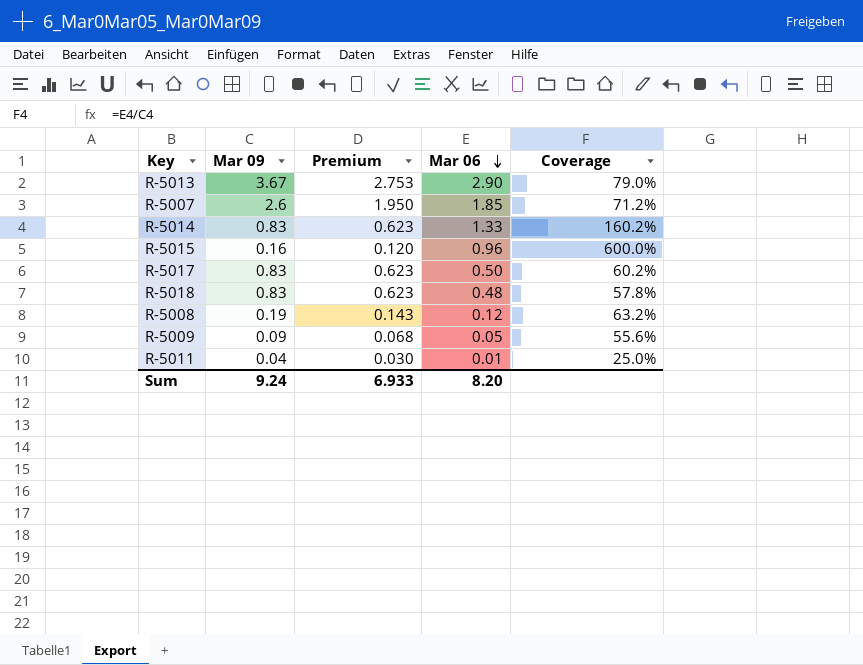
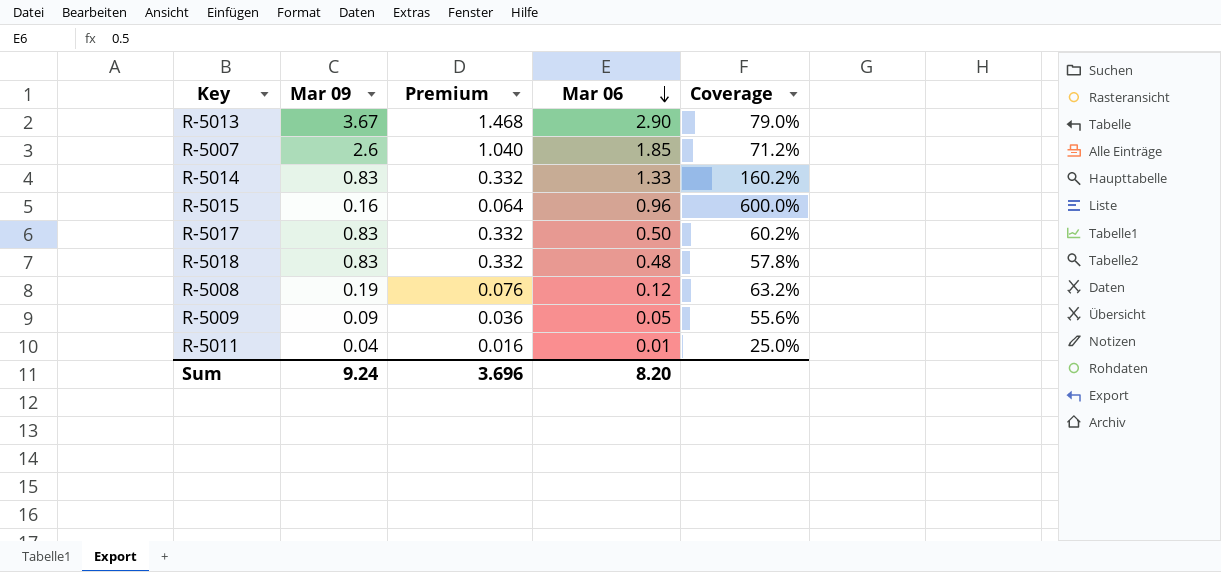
column Premium | formula: [Mar 09] * 0.75 -> [Mar 09] * 0.4
Sum | Premium: 6.933 -> 3.696

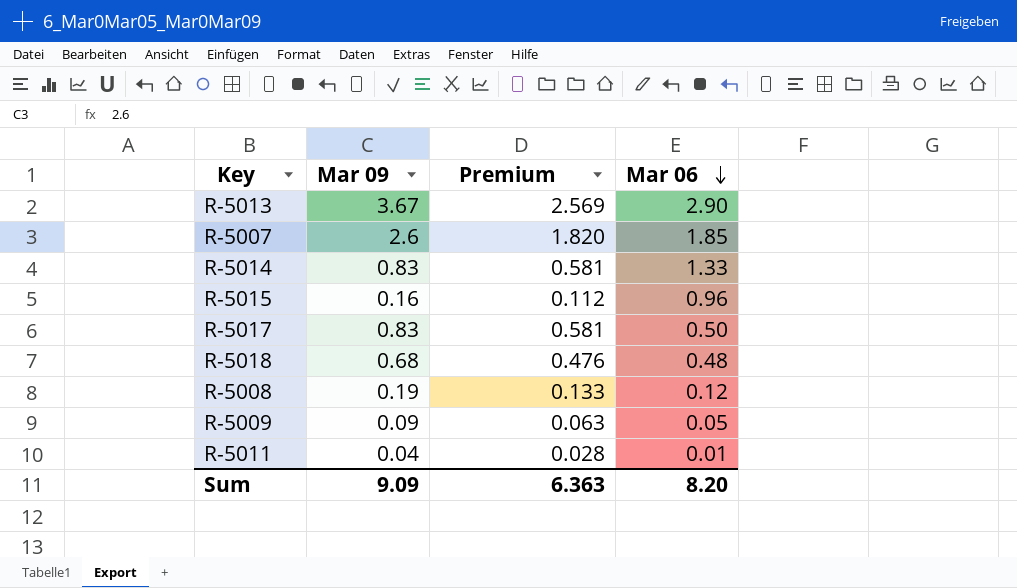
column Coverage | formula: [Mar 06] / [Mar 09] -> none
column Premium | formula: [Mar 09] * 0.4 -> [Mar 09] * 0.7
R-5018 | Mar 09: 0.83 -> 0.68
Sum | Mar 09: 9.24 -> 9.09
Sum | Premium: 3.696 -> 6.363

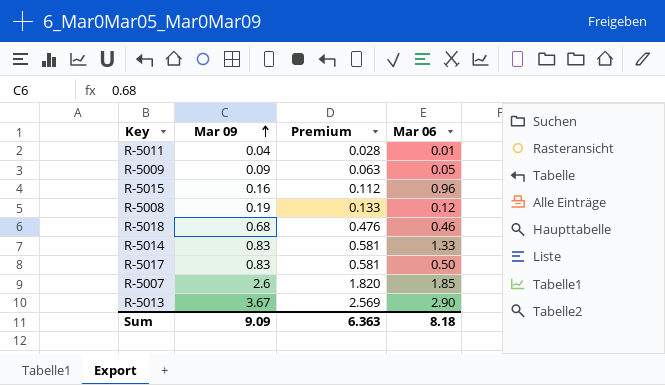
row order: Mar 06 descending -> Mar 09 ascending
R-5018 | Mar 06: 0.48 -> 0.46
Sum | Mar 06: 8.20 -> 8.18

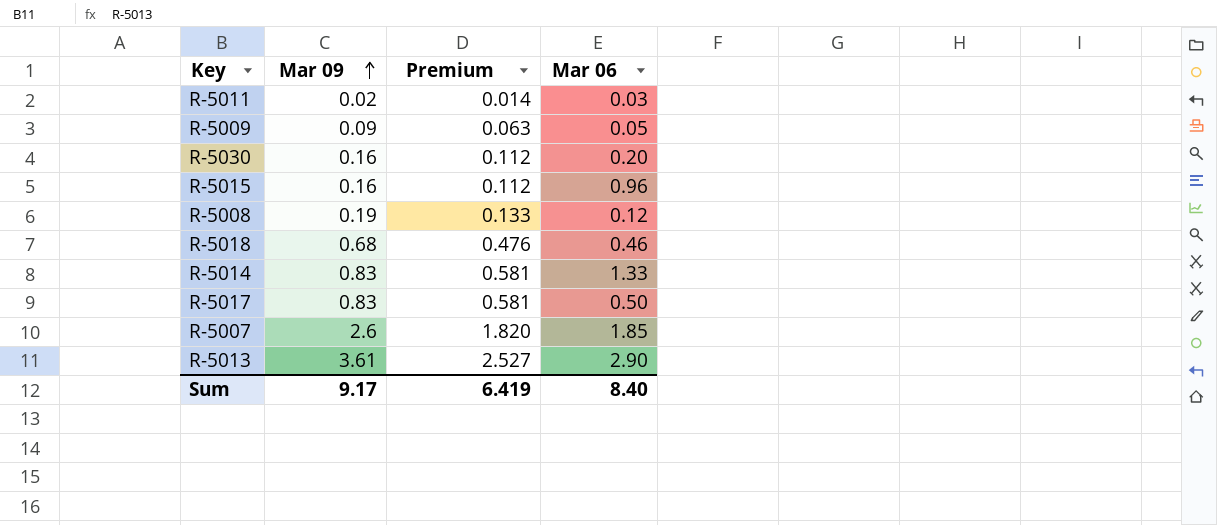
R-5011 | Mar 09: 0.04 -> 0.02
R-5011 | Premium: 0.028 -> 0.014
R-5011 | Mar 06: 0.01 -> 0.03
row R-5030: none -> 0.16 | 0.112 | 0.20
R-5013 | Mar 09: 3.67 -> 3.61
R-5013 | Premium: 2.569 -> 2.527
Sum | Mar 09: 9.09 -> 9.17
Sum | Premium: 6.363 -> 6.419
Sum | Mar 06: 8.18 -> 8.40

